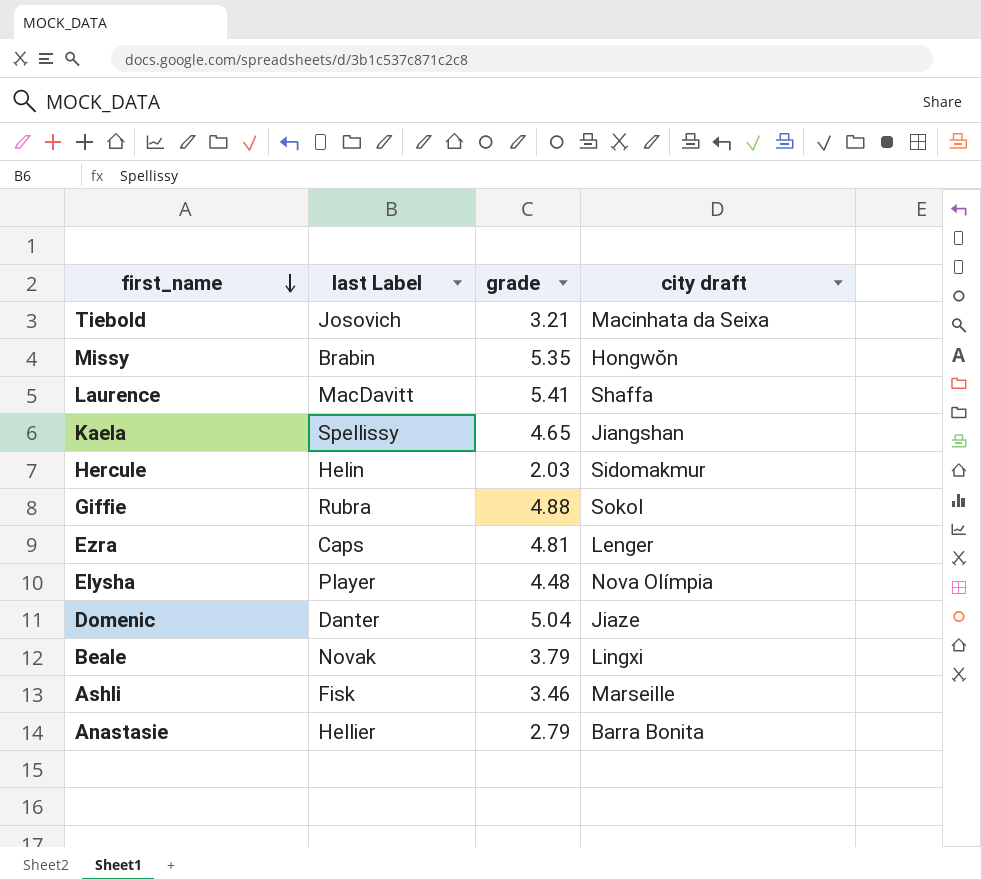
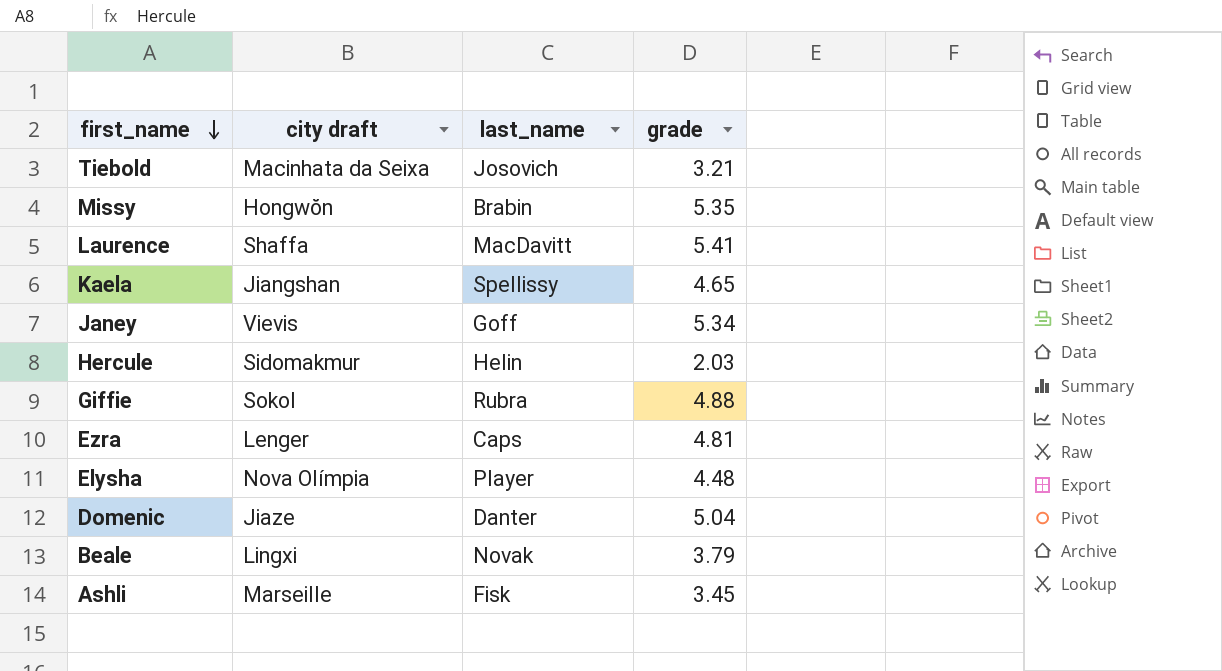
column city draft | position: 4 -> 2
column name: last Label -> last_name
row Anastasie: Hellier | 2.79 | Barra Bonita -> none
row Janey: none -> Vievis | Goff | 5.34
Ashli | grade: 3.46 -> 3.45

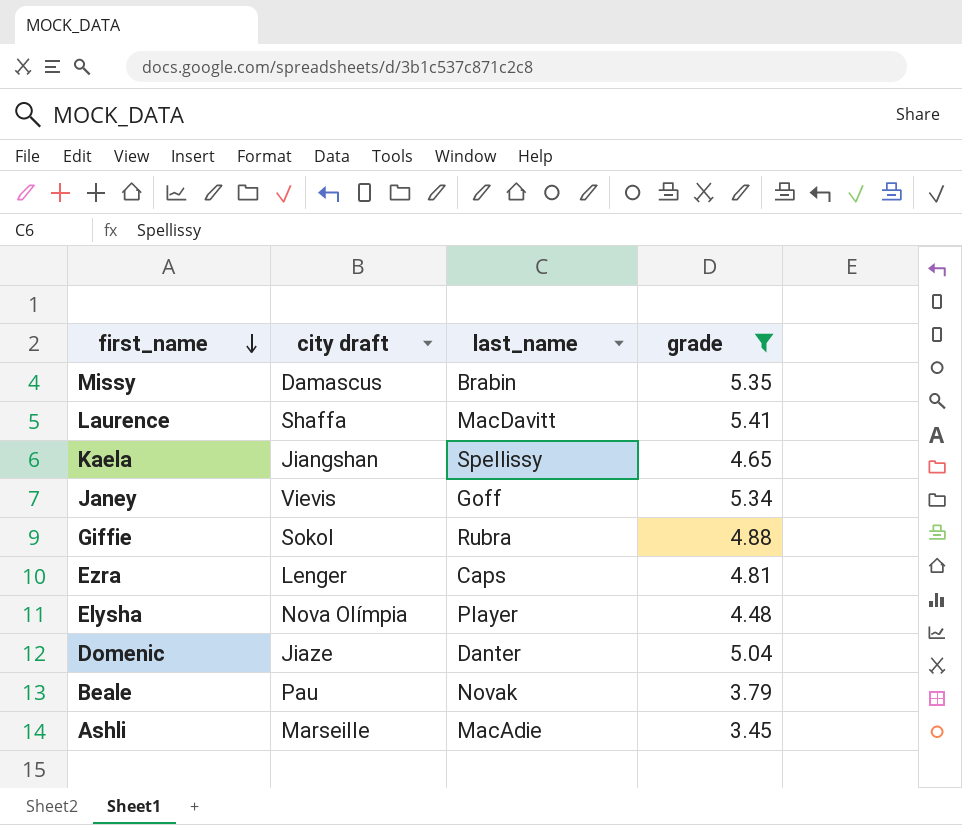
filter: none -> grade >= 3.45
Missy | city draft: Hongwŏn -> Damascus
Beale | city draft: Lingxi -> Pau
Ashli | last_name: Fisk -> MacAdie

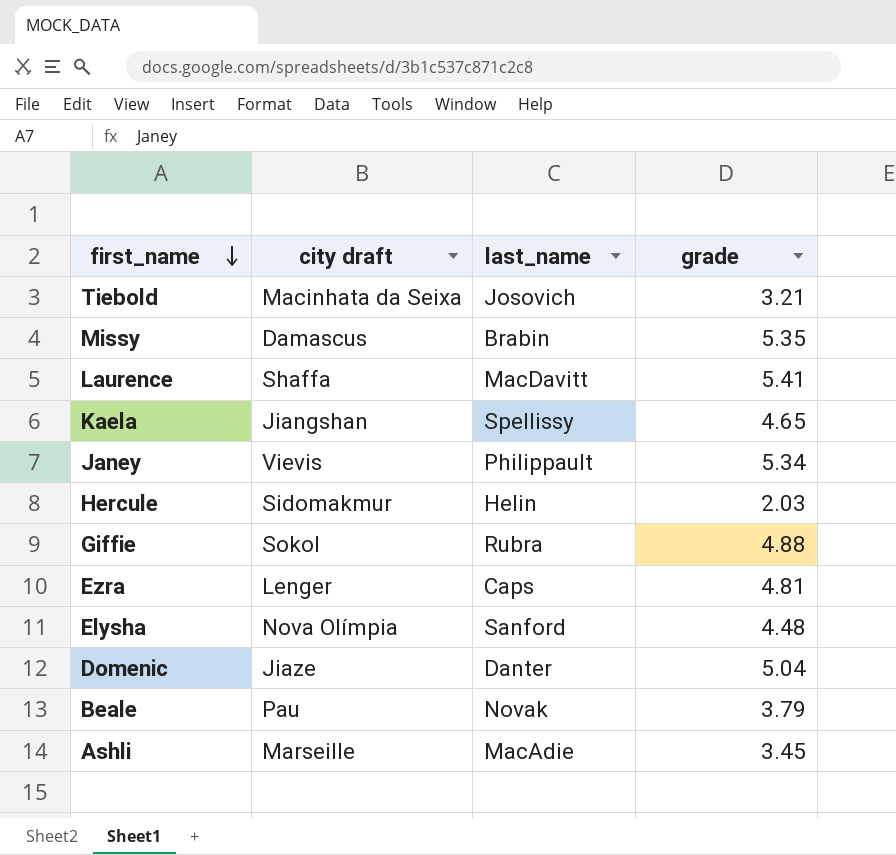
filter: grade >= 3.45 -> none
Janey | last_name: Goff -> Philippault
Elysha | last_name: Player -> Sanford

